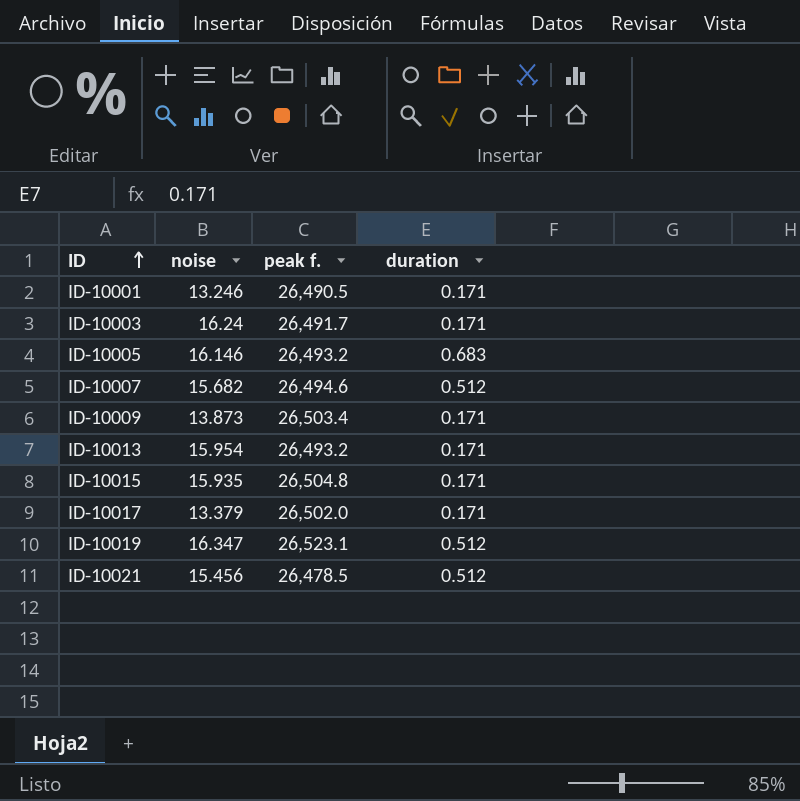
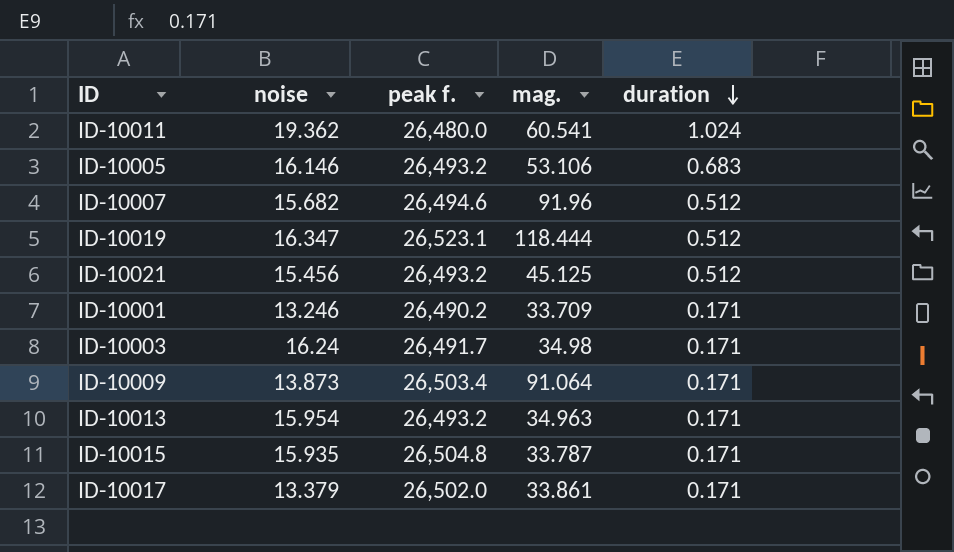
row order: ID ascending -> duration descending
column mag. | position: none -> 4
row ID-10011: none -> 19.362 | 26,480.0 | 60.541 | 1.024
ID-10021 | peak f.: 26,478.5 -> 26,493.2
ID-10001 | peak f.: 26,490.5 -> 26,490.2

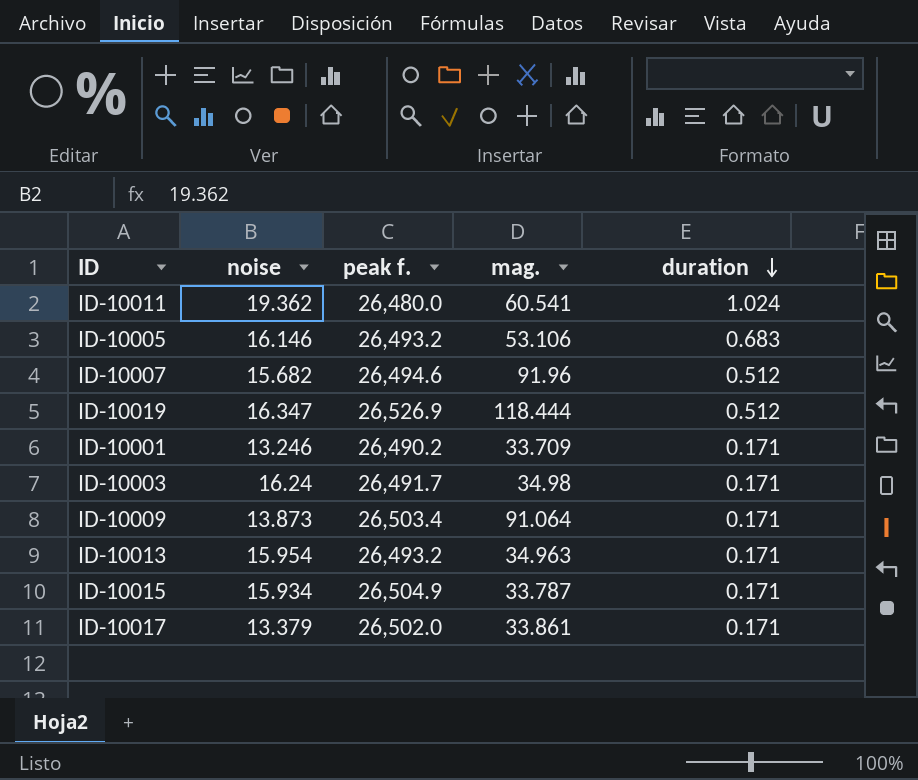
row ID-10021: 15.456 | 26,493.2 | 45.125 | 0.512 -> none
ID-10019 | peak f.: 26,523.1 -> 26,526.9
ID-10015 | noise: 15.935 -> 15.934
ID-10015 | peak f.: 26,504.8 -> 26,504.9

